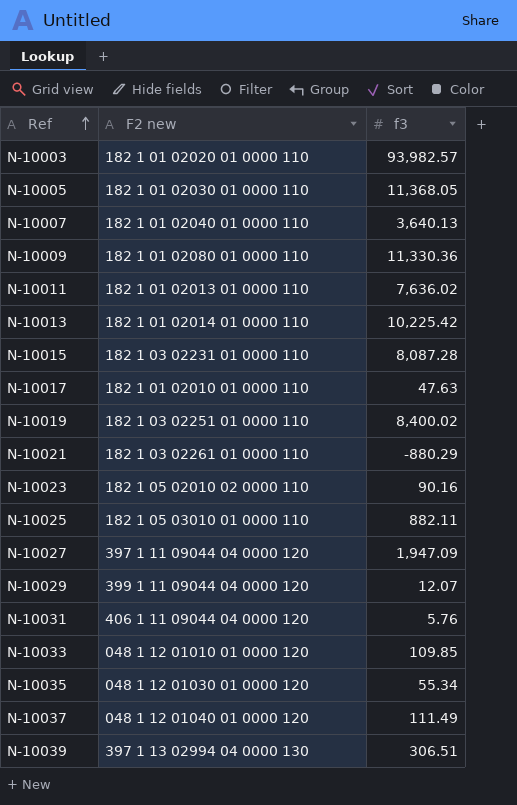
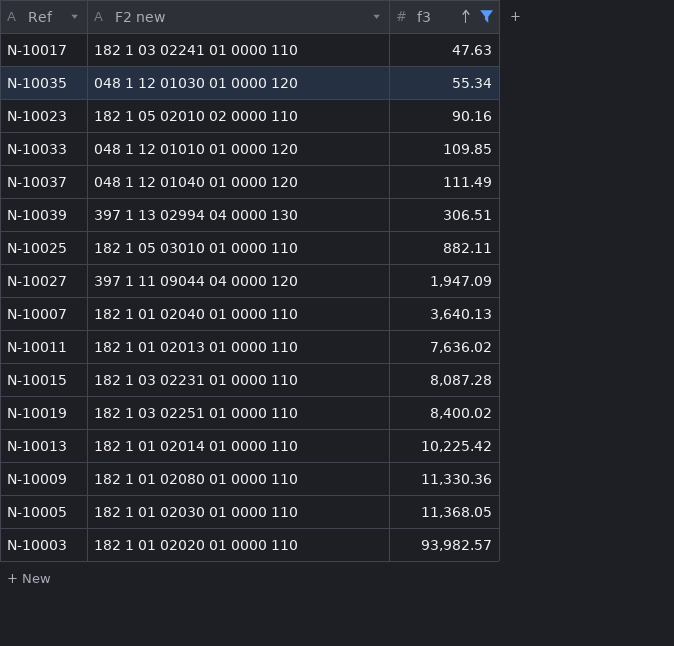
filter: none -> f3 >= 47.63
row order: Ref ascending -> f3 ascending
N-10017 | F2 new: 182 1 01 02010 01 0000 110 -> 182 1 03 02241 01 0000 110

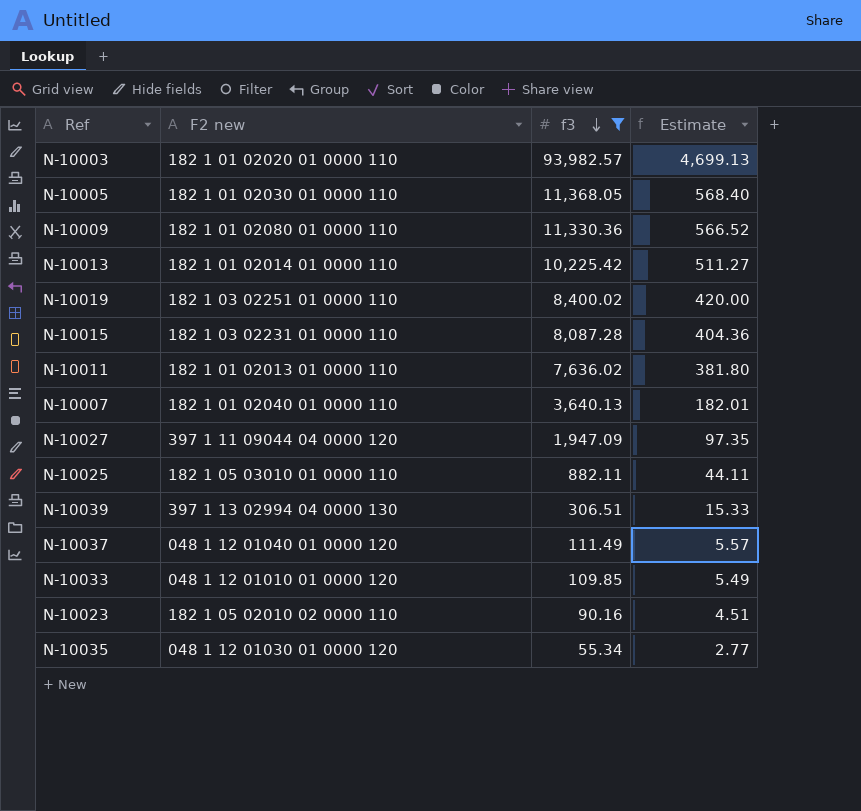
row order: f3 ascending -> f3 descending
column Estimate | formula: none -> [f3] * 0.05
row N-10017: 182 1 03 02241 01 0000 110 | 47.63 -> none

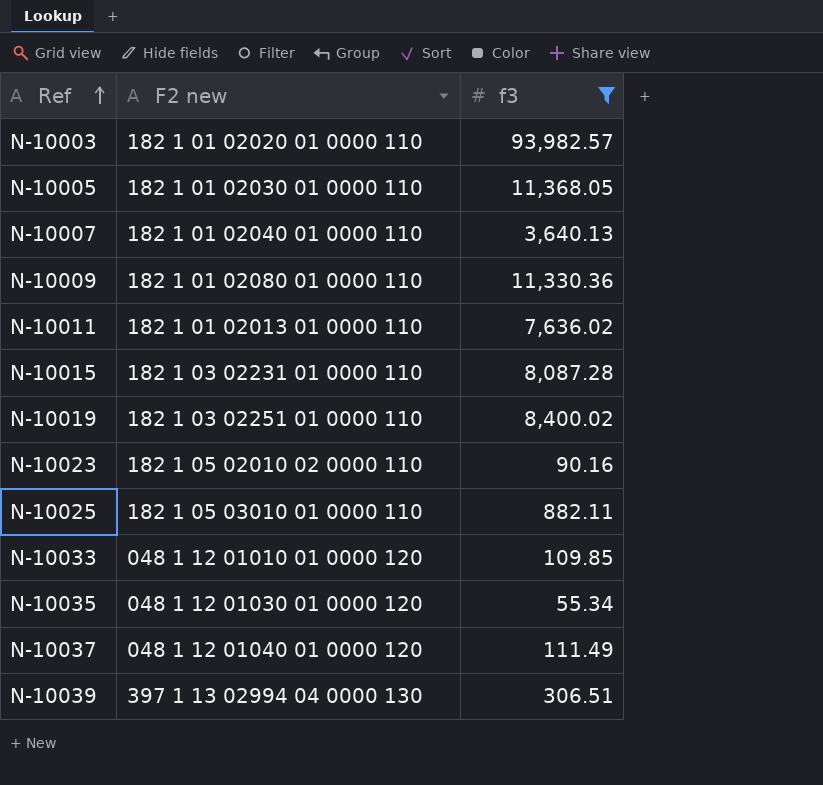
row order: f3 descending -> Ref ascending
column Estimate | formula: [f3] * 0.05 -> none
row N-10013: 182 1 01 02014 01 0000 110 | 10,225.42 | 511.27 -> none
row N-10027: 397 1 11 09044 04 0000 120 | 1,947.09 | 97.35 -> none

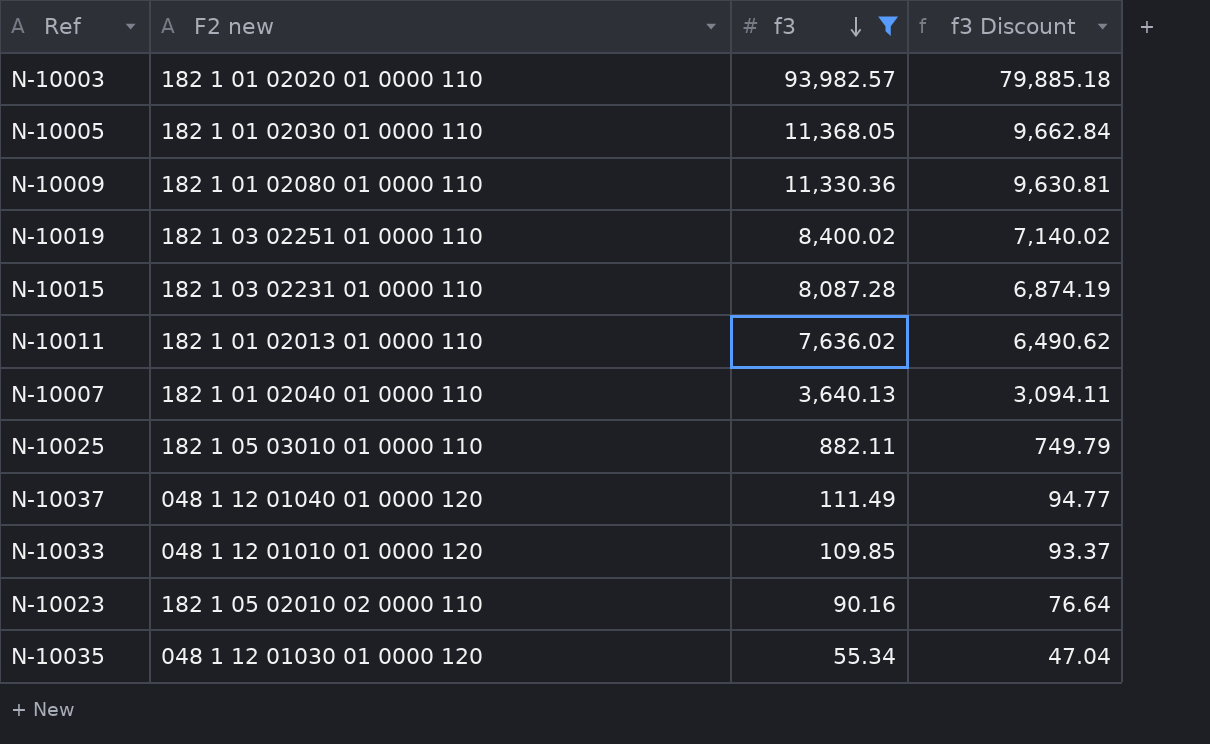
row order: Ref ascending -> f3 descending
column f3 Discount | formula: none -> [f3] * 0.85
row N-10039: 397 1 13 02994 04 0000 130 | 306.51 -> none

